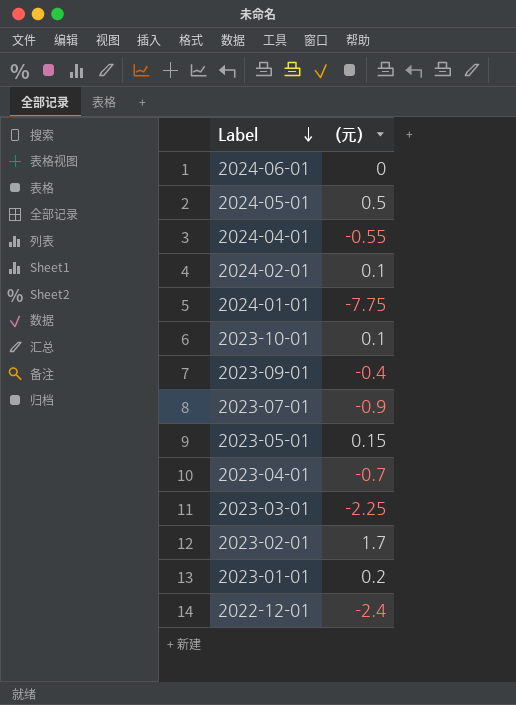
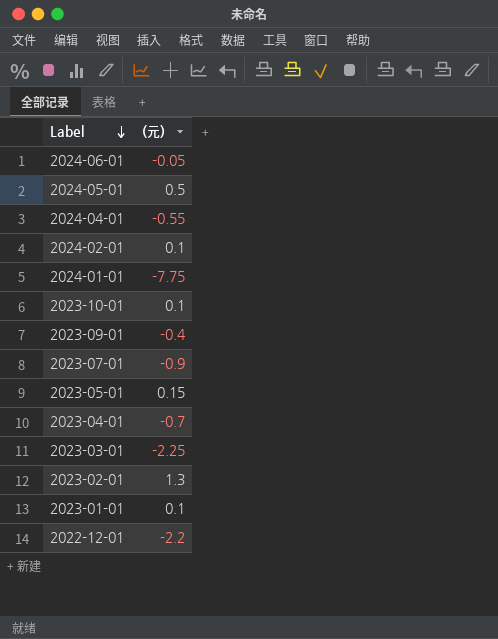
2024-06-01 | (元): 0 -> -0.05
2023-02-01 | (元): 1.7 -> 1.3
2023-01-01 | (元): 0.2 -> 0.1
2022-12-01 | (元): -2.4 -> -2.2

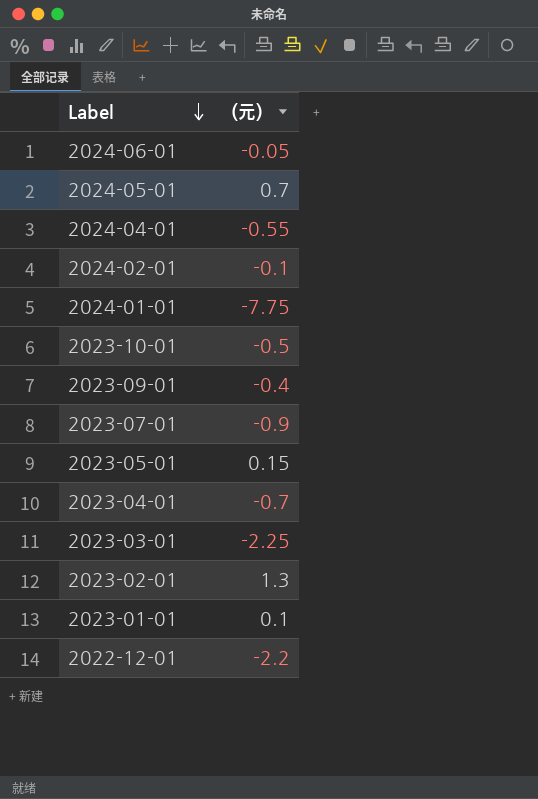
2024-05-01 | (元): 0.5 -> 0.7
2024-02-01 | (元): 0.1 -> -0.1
2023-10-01 | (元): 0.1 -> -0.5

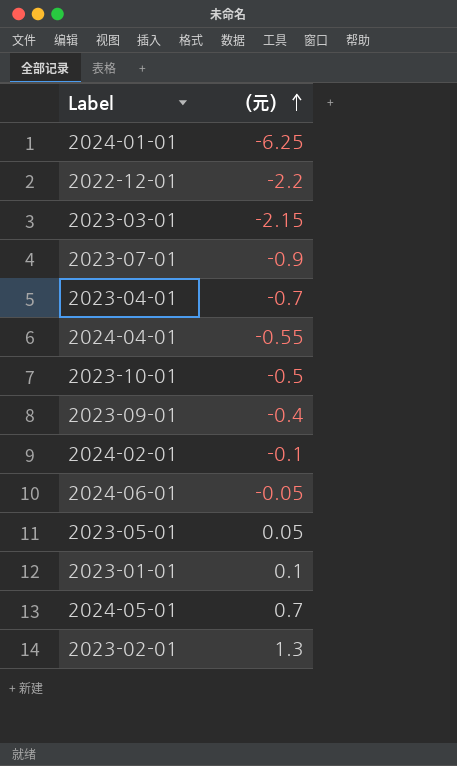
row order: Label descending -> (元) ascending
2024-01-01 | (元): -7.75 -> -6.25
2023-03-01 | (元): -2.25 -> -2.15
2023-05-01 | (元): 0.15 -> 0.05

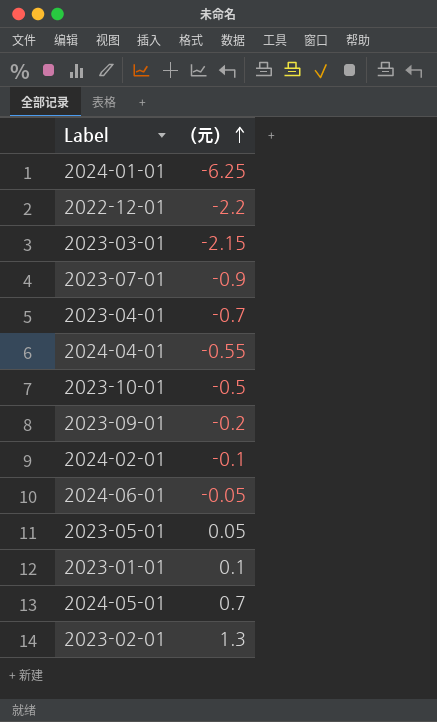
2023-09-01 | (元): -0.4 -> -0.2

